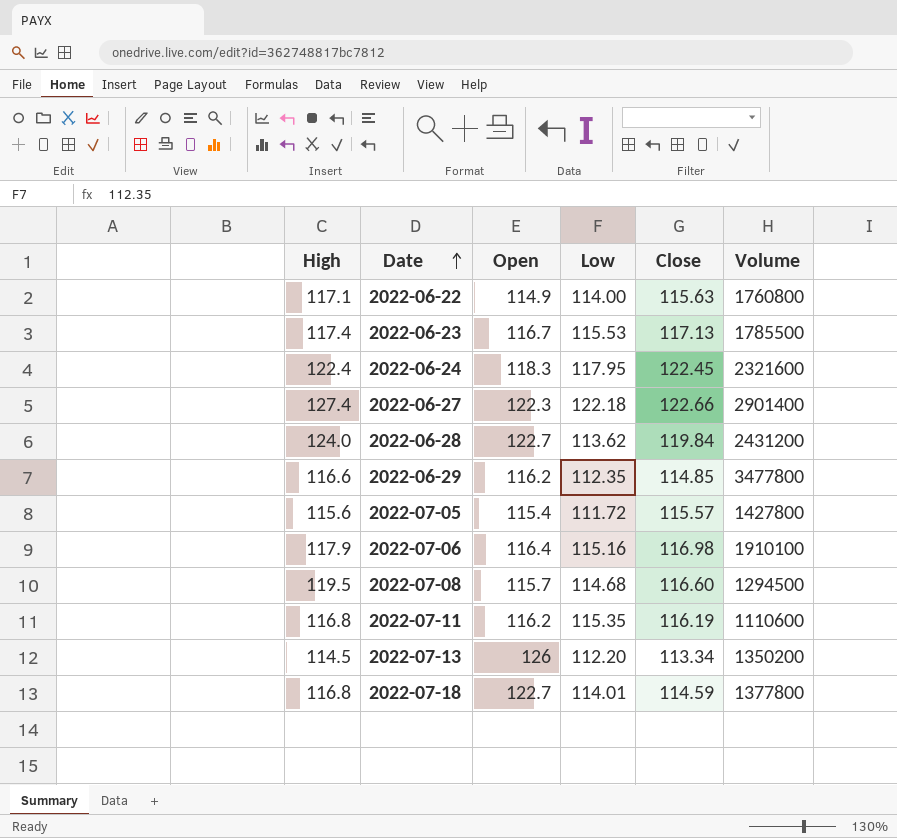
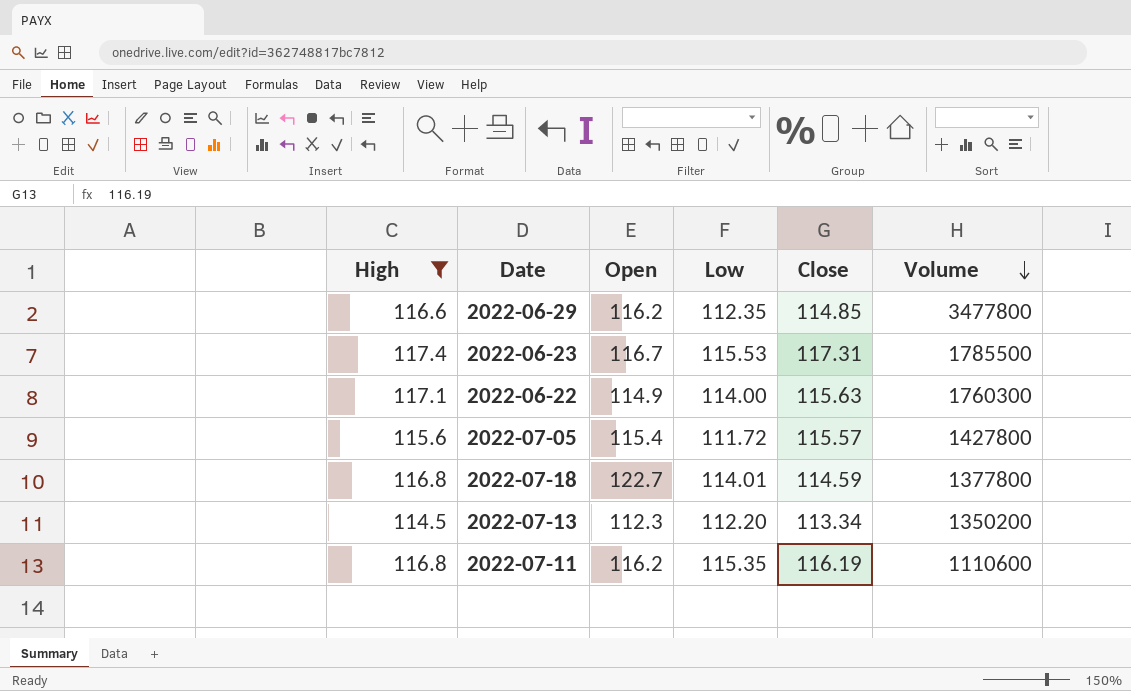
filter: none -> High <= 117.4
row order: Date ascending -> Volume descending
2022-06-23 | Close: 117.13 -> 117.31
2022-06-22 | Volume: 1760800 -> 1760300
2022-07-13 | Open: 126 -> 112.3

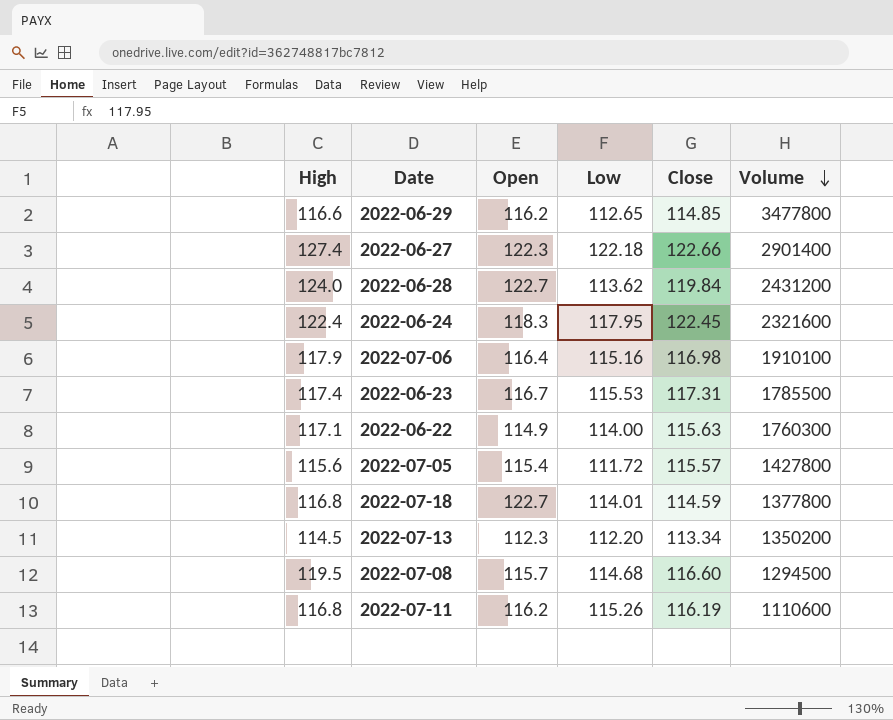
filter: High <= 117.4 -> none
2022-06-29 | Low: 112.35 -> 112.65
2022-07-11 | Low: 115.35 -> 115.26

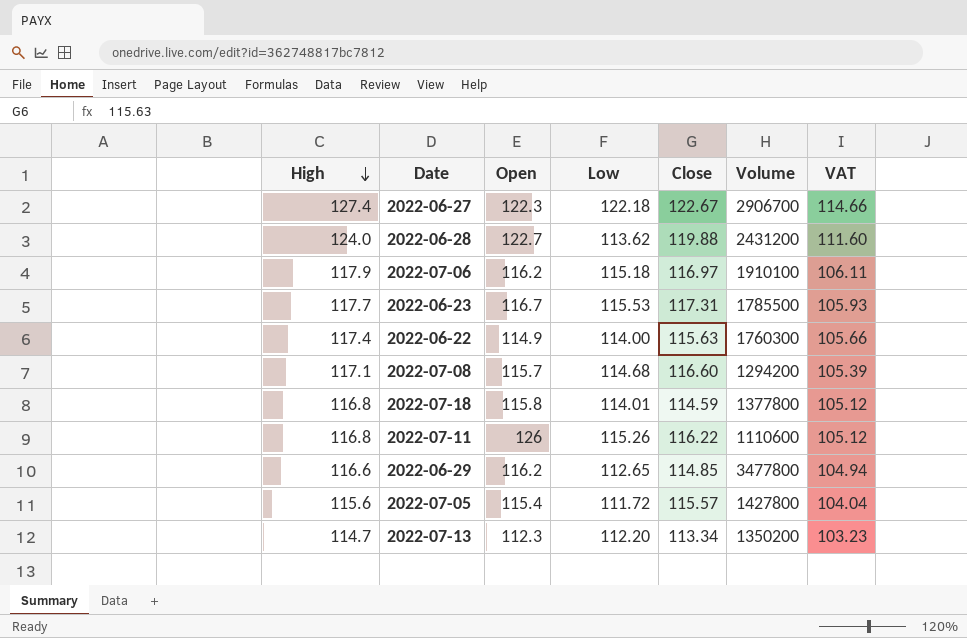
row order: Volume descending -> High descending
column VAT | formula: none -> [High] * 0.9
row 2022-06-24: 122.4 | 118.3 | 117.95 | 122.45 | 2321600 -> none
2022-06-27 | Close: 122.66 -> 122.67
2022-06-27 | Volume: 2901400 -> 2906700
2022-06-28 | Close: 119.84 -> 119.88
2022-07-06 | Open: 116.4 -> 116.2
2022-07-06 | Low: 115.16 -> 115.18
2022-07-06 | Close: 116.98 -> 116.97
2022-06-23 | High: 117.4 -> 117.7
2022-06-22 | High: 117.1 -> 117.4
2022-07-08 | High: 119.5 -> 117.1
2022-07-08 | Volume: 1294500 -> 1294200
2022-07-18 | Open: 122.7 -> 115.8
2022-07-11 | Open: 116.2 -> 126
2022-07-11 | Close: 116.19 -> 116.22
2022-07-13 | High: 114.5 -> 114.7

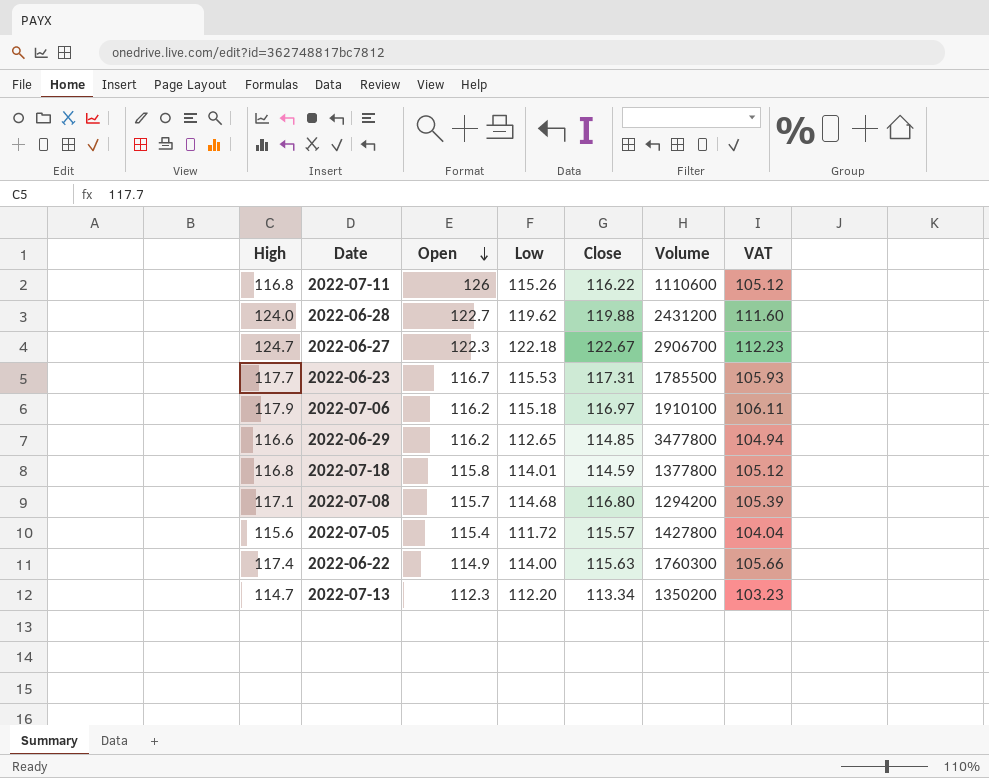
row order: High descending -> Open descending
2022-06-28 | Low: 113.62 -> 119.62
2022-06-27 | High: 127.4 -> 124.7
2022-06-27 | VAT: 114.66 -> 112.23
2022-07-08 | Close: 116.60 -> 116.80

